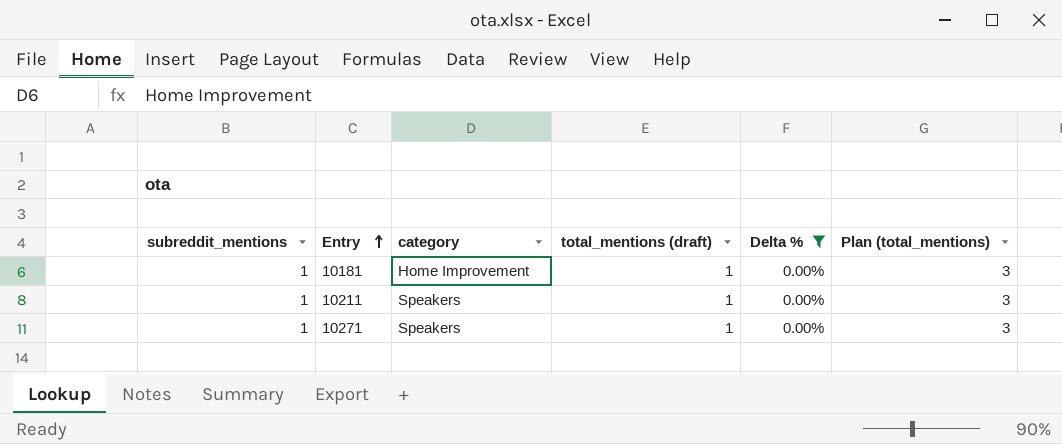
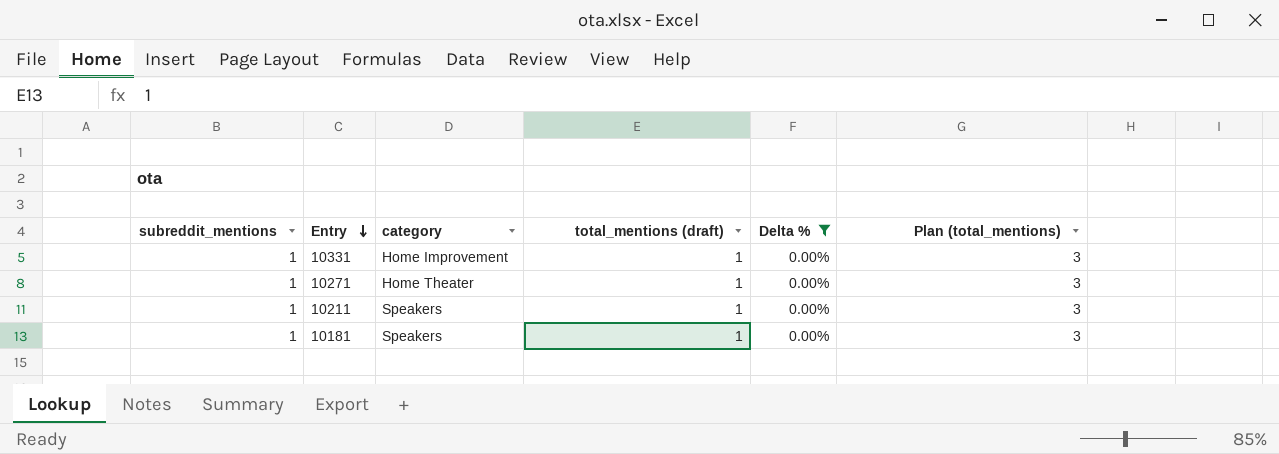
row order: Entry ascending -> Entry descending
row 10331: none -> 1 | Home Improvement | 1 | 0.00% | 3
10271 | category: Speakers -> Home Theater
10181 | category: Home Improvement -> Speakers

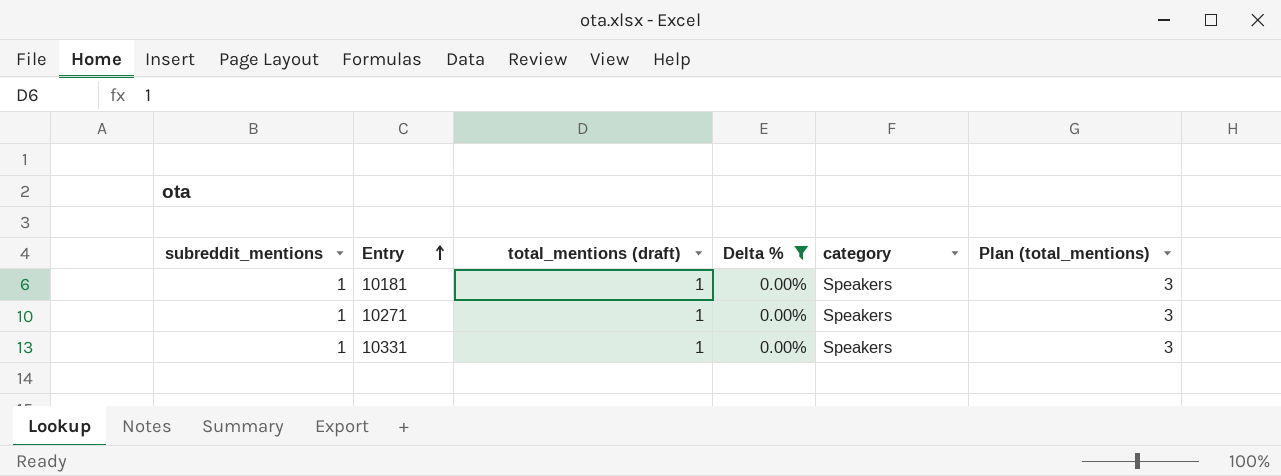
row order: Entry descending -> Entry ascending
column category | position: 3 -> 5
row 10211: 1 | Speakers | 1 | 0.00% | 3 -> none
10271 | category: Home Theater -> Speakers
10331 | category: Home Improvement -> Speakers

